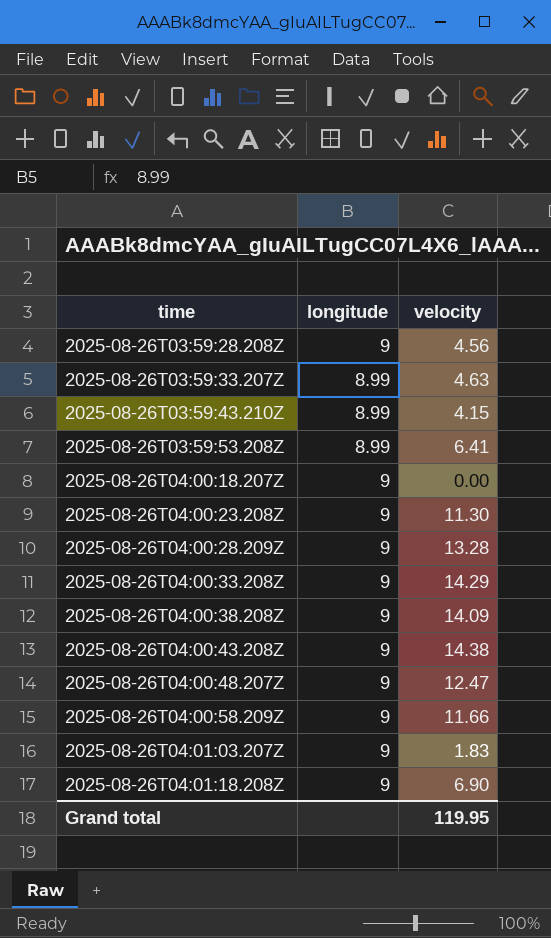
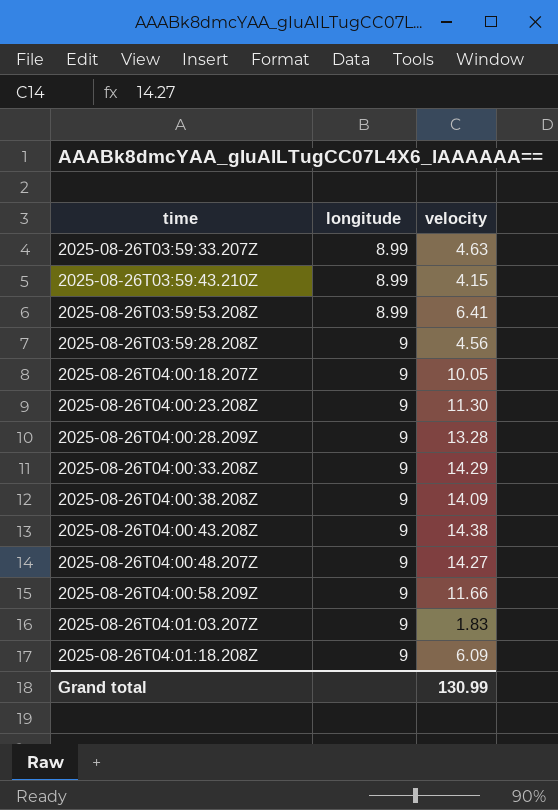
row order: time ascending -> longitude ascending
2025-08-26T04:00:18.207Z | velocity: 0.00 -> 10.05
2025-08-26T04:00:48.207Z | velocity: 12.47 -> 14.27
2025-08-26T04:01:18.208Z | velocity: 6.90 -> 6.09
Grand total | velocity: 119.95 -> 130.99

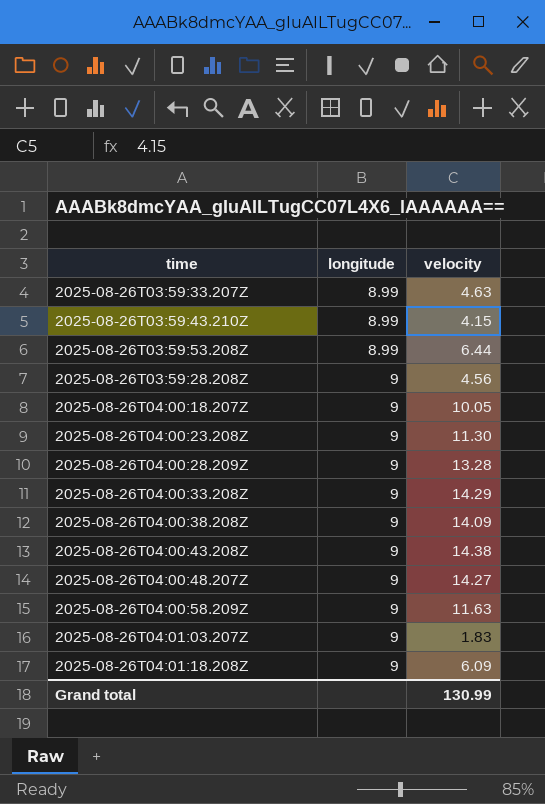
2025-08-26T03:59:53.208Z | velocity: 6.41 -> 6.44
2025-08-26T04:00:58.209Z | velocity: 11.66 -> 11.63

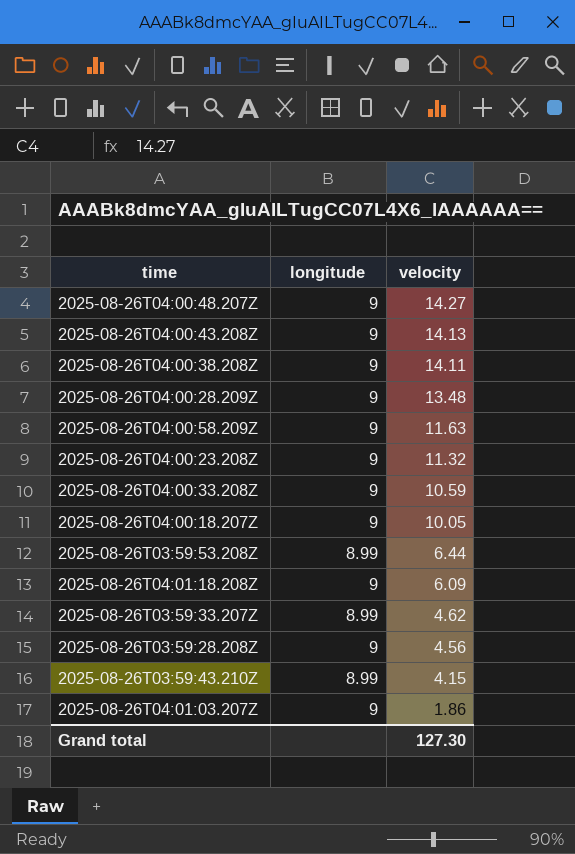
row order: longitude ascending -> velocity descending
2025-08-26T04:00:43.208Z | velocity: 14.38 -> 14.13
2025-08-26T04:00:38.208Z | velocity: 14.09 -> 14.11
2025-08-26T04:00:28.209Z | velocity: 13.28 -> 13.48
2025-08-26T04:00:23.208Z | velocity: 11.30 -> 11.32
2025-08-26T04:00:33.208Z | velocity: 14.29 -> 10.59
2025-08-26T03:59:33.207Z | velocity: 4.63 -> 4.62
2025-08-26T04:01:03.207Z | velocity: 1.83 -> 1.86
Grand total | velocity: 130.99 -> 127.30

